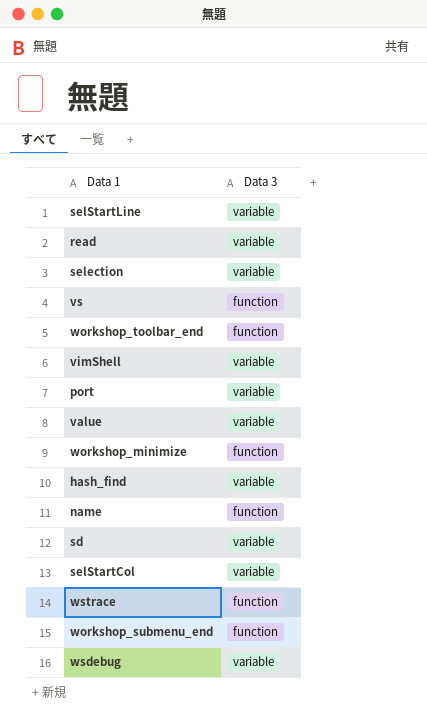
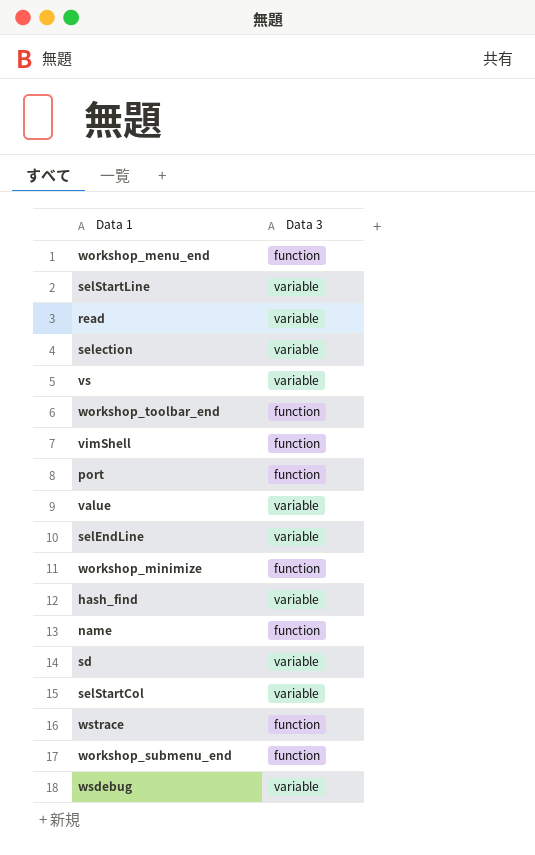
row workshop_menu_end: none -> function
vs | Data 3: function -> variable
vimShell | Data 3: variable -> function
port | Data 3: variable -> function
row selEndLine: none -> variable

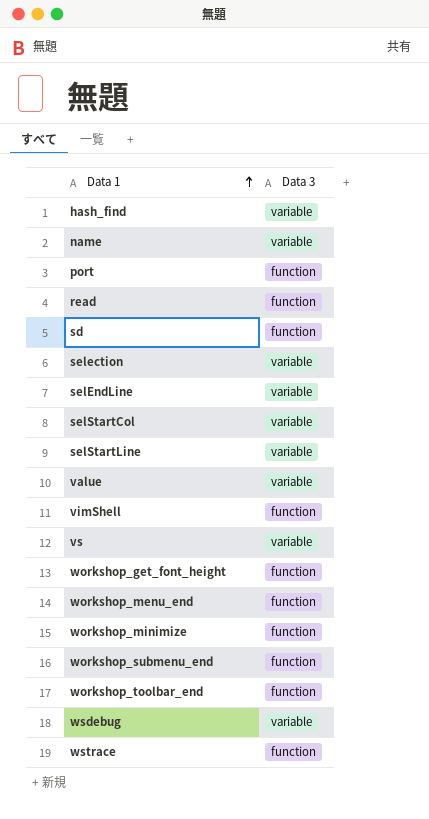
row order: none -> Data 1 ascending
name | Data 3: function -> variable
read | Data 3: variable -> function
sd | Data 3: variable -> function
row workshop_get_font_height: none -> function

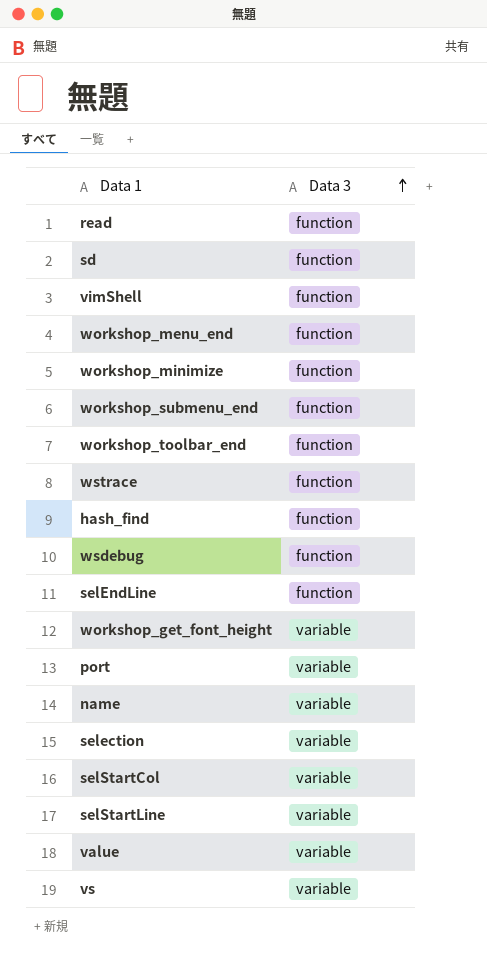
row order: Data 1 ascending -> Data 3 ascending
hash_find | Data 3: variable -> function
wsdebug | Data 3: variable -> function
selEndLine | Data 3: variable -> function
workshop_get_font_height | Data 3: function -> variable
port | Data 3: function -> variable

